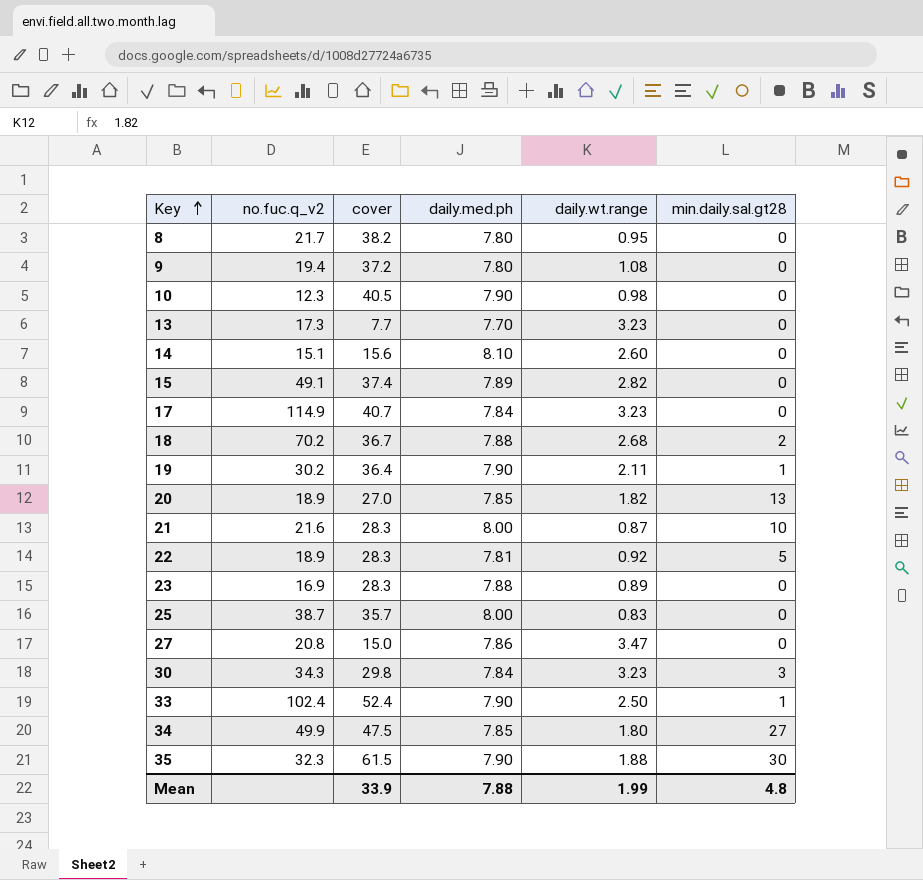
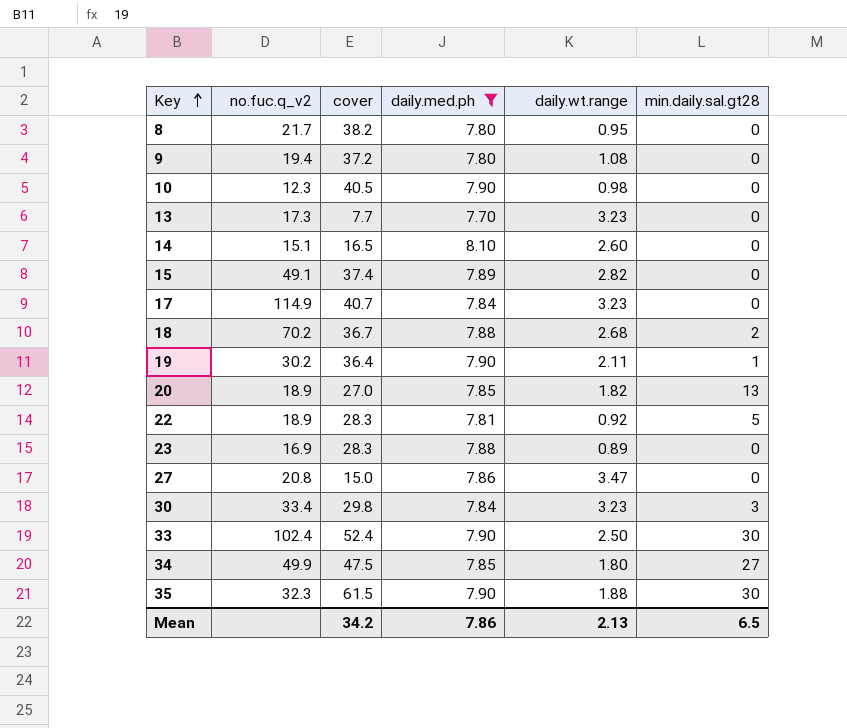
filter: none -> daily.med.ph != 8.00
14 | cover: 15.6 -> 16.5
30 | no.fuc.q_v2: 34.3 -> 33.4
33 | min.daily.sal.gt28: 1 -> 30
Mean | cover: 33.9 -> 34.2
Mean | daily.med.ph: 7.88 -> 7.86
Mean | daily.wt.range: 1.99 -> 2.13
Mean | min.daily.sal.gt28: 4.8 -> 6.5

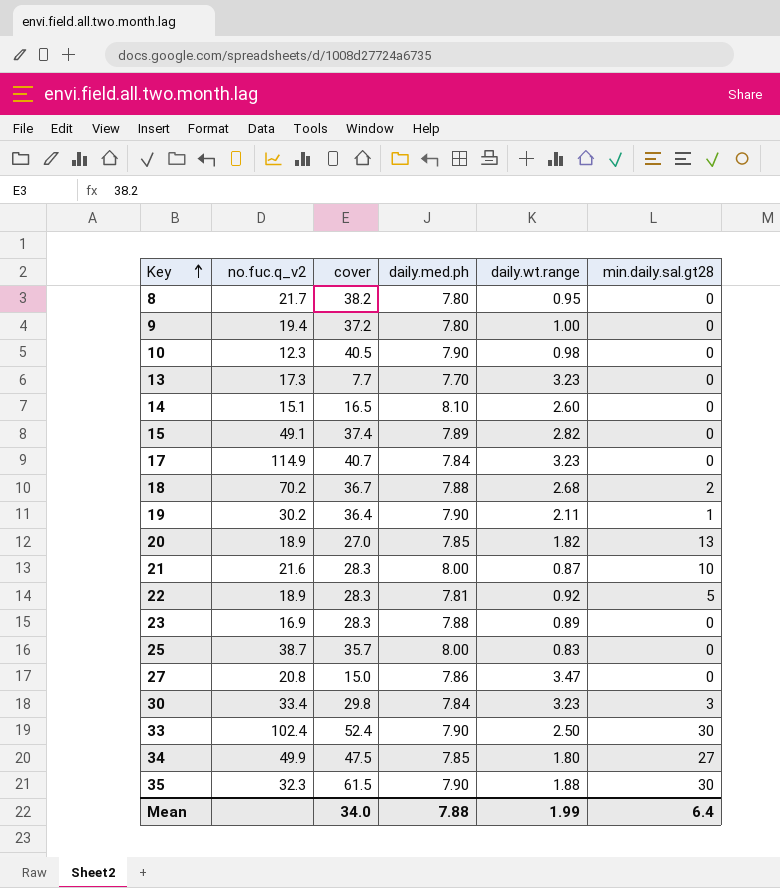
filter: daily.med.ph != 8.00 -> none
9 | daily.wt.range: 1.08 -> 1.00
Mean | cover: 34.2 -> 34.0
Mean | daily.med.ph: 7.86 -> 7.88
Mean | daily.wt.range: 2.13 -> 1.99
Mean | min.daily.sal.gt28: 6.5 -> 6.4

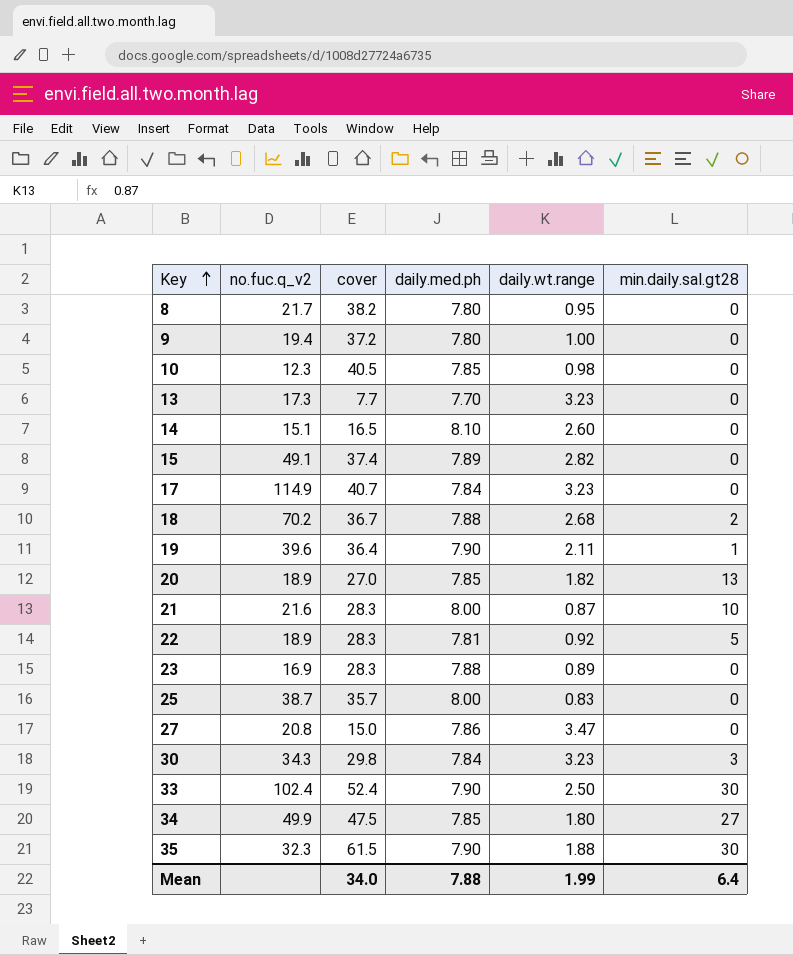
10 | daily.med.ph: 7.90 -> 7.85
19 | no.fuc.q_v2: 30.2 -> 39.6
30 | no.fuc.q_v2: 33.4 -> 34.3

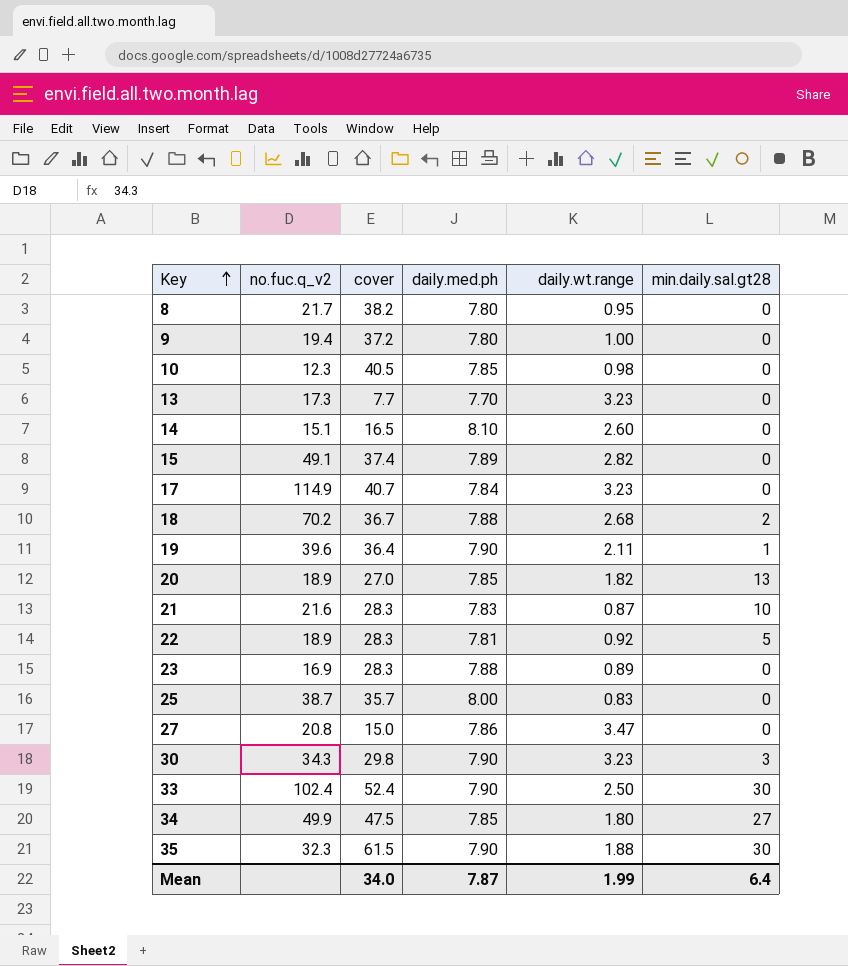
21 | daily.med.ph: 8.00 -> 7.83
30 | daily.med.ph: 7.84 -> 7.90
Mean | daily.med.ph: 7.88 -> 7.87

